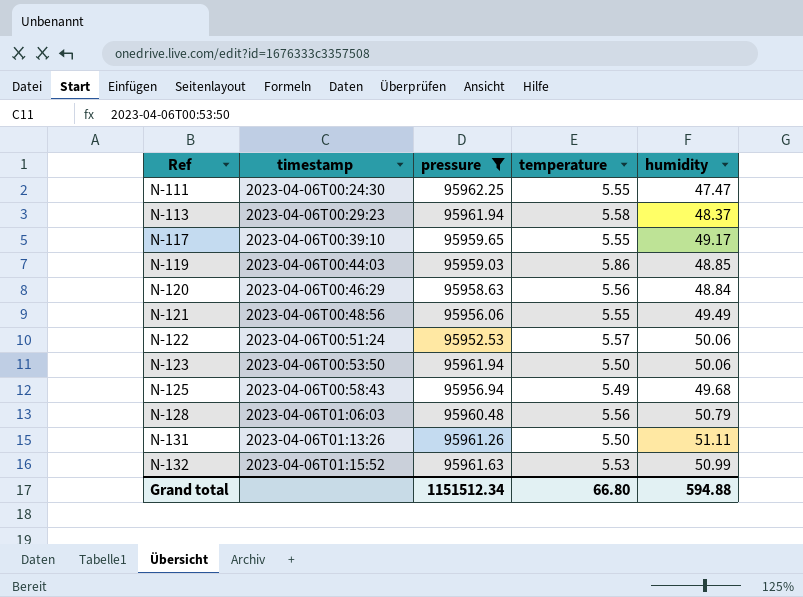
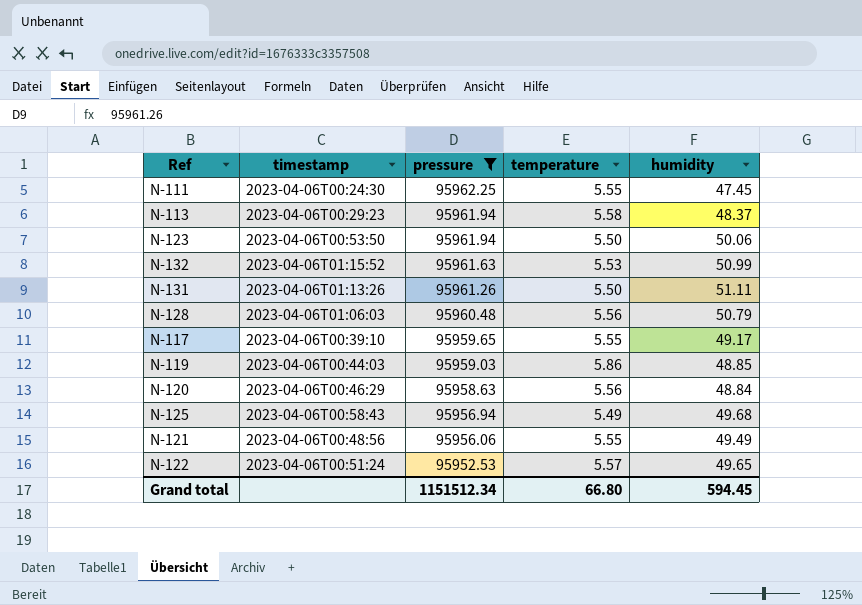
row order: Ref ascending -> pressure descending
N-111 | humidity: 47.47 -> 47.45
N-122 | humidity: 50.06 -> 49.65
Grand total | humidity: 594.88 -> 594.45

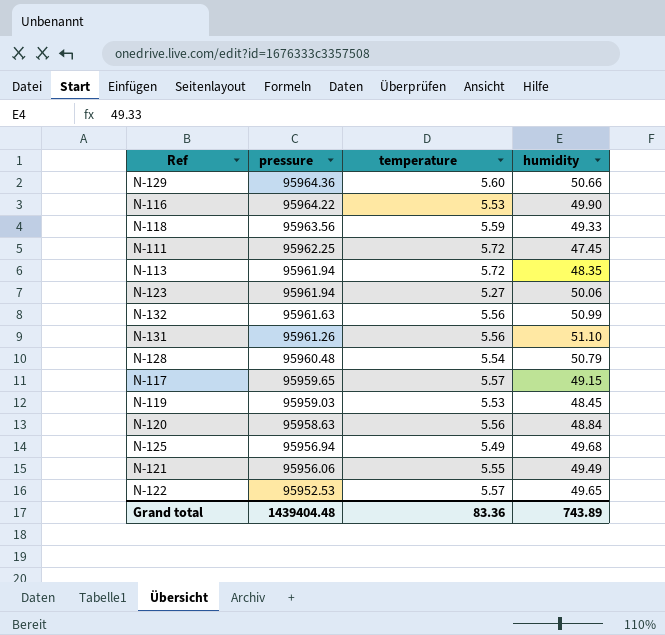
filter: pressure <= 95962.25 -> none
column timestamp | position: 2 -> none
N-111 | temperature: 5.55 -> 5.72
N-113 | temperature: 5.58 -> 5.72
N-113 | humidity: 48.37 -> 48.35
N-123 | temperature: 5.50 -> 5.27
N-132 | temperature: 5.53 -> 5.56
N-131 | temperature: 5.50 -> 5.56
N-131 | humidity: 51.11 -> 51.10
N-128 | temperature: 5.56 -> 5.54
N-117 | temperature: 5.55 -> 5.57
N-117 | humidity: 49.17 -> 49.15
N-119 | temperature: 5.86 -> 5.53
N-119 | humidity: 48.85 -> 48.45
Grand total | pressure: 1151512.34 -> 1439404.48
Grand total | temperature: 66.80 -> 83.36
Grand total | humidity: 594.45 -> 743.89

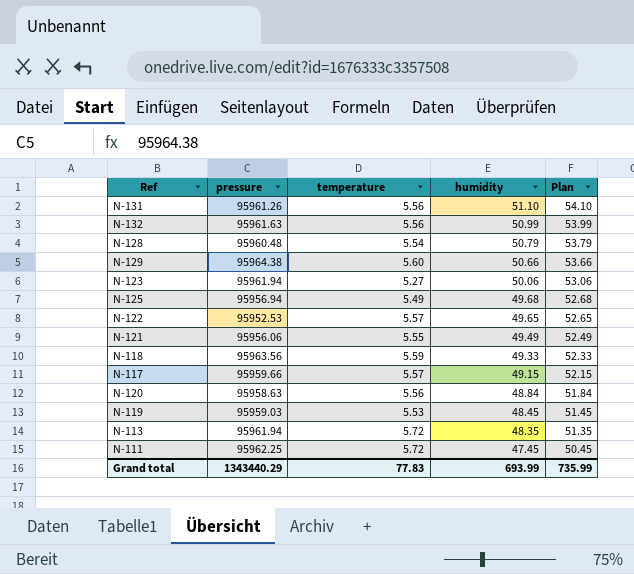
row order: pressure descending -> humidity descending
column Plan | formula: none -> [humidity] + 3
row N-116: 95964.22 | 5.53 | 49.90 -> none
N-129 | pressure: 95964.36 -> 95964.38
N-117 | pressure: 95959.65 -> 95959.66
Grand total | pressure: 1439404.48 -> 1343440.29
Grand total | temperature: 83.36 -> 77.83
Grand total | humidity: 743.89 -> 693.99

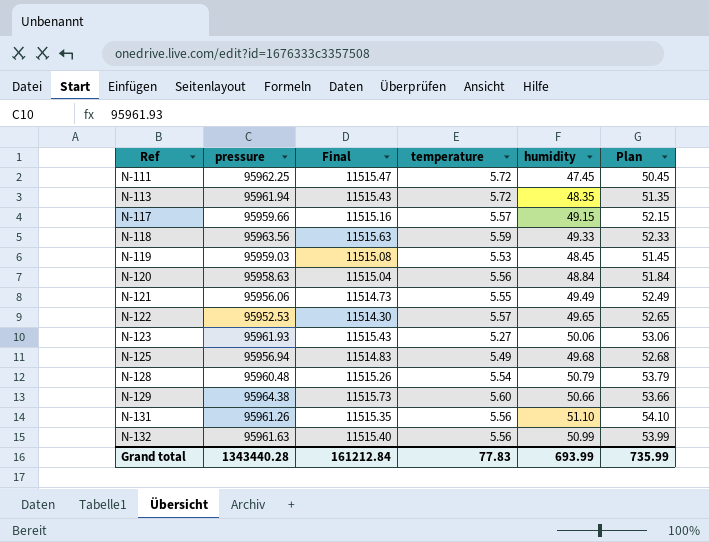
row order: humidity descending -> Ref ascending
column Final | formula: none -> [pressure] * 0.12
N-123 | pressure: 95961.94 -> 95961.93
Grand total | pressure: 1343440.29 -> 1343440.28

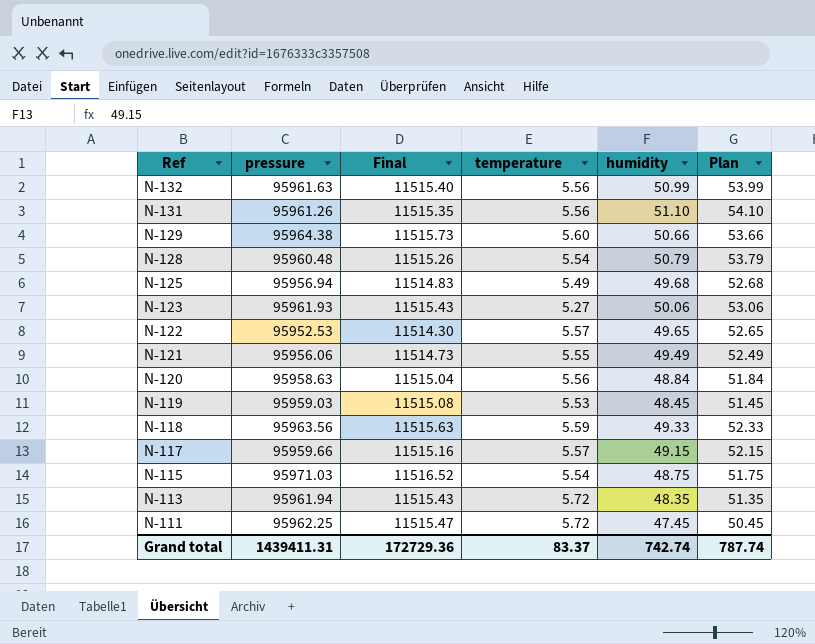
row order: Ref ascending -> Ref descending
row N-115: none -> 95971.03 | 11516.52 | 5.54 | 48.75 | 51.75
Grand total | pressure: 1343440.28 -> 1439411.31
Grand total | Final: 161212.84 -> 172729.36
Grand total | temperature: 77.83 -> 83.37
Grand total | humidity: 693.99 -> 742.74
Grand total | Plan: 735.99 -> 787.74

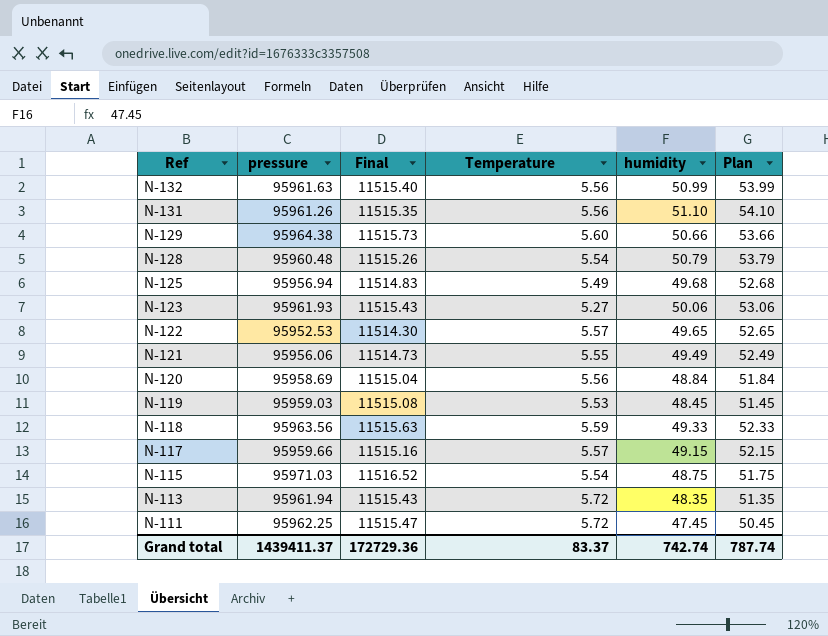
column name: temperature -> Temperature
N-120 | pressure: 95958.63 -> 95958.69
Grand total | pressure: 1439411.31 -> 1439411.37

